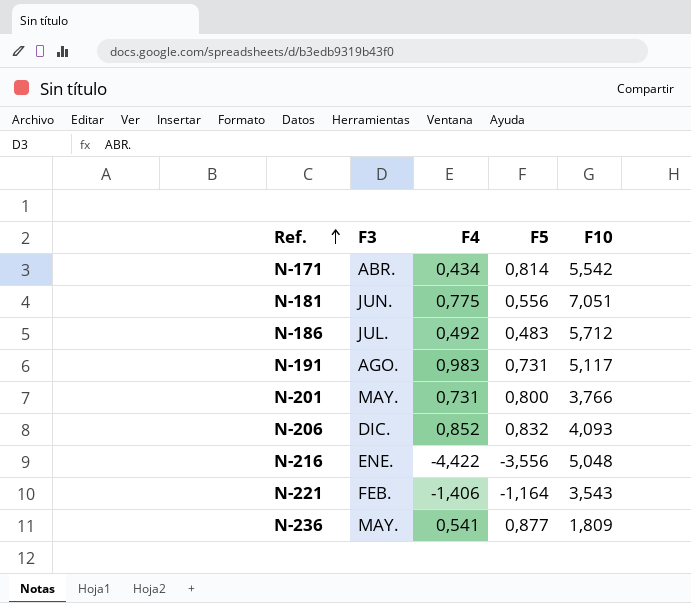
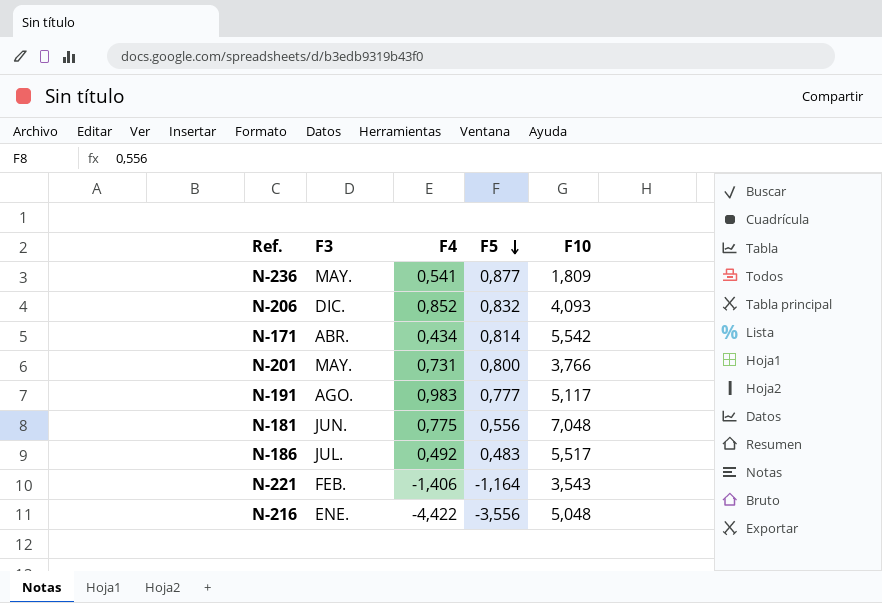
row order: Ref. ascending -> F5 descending
N-191 | F5: 0,731 -> 0,777
N-181 | F10: 7,051 -> 7,048
N-186 | F10: 5,712 -> 5,517

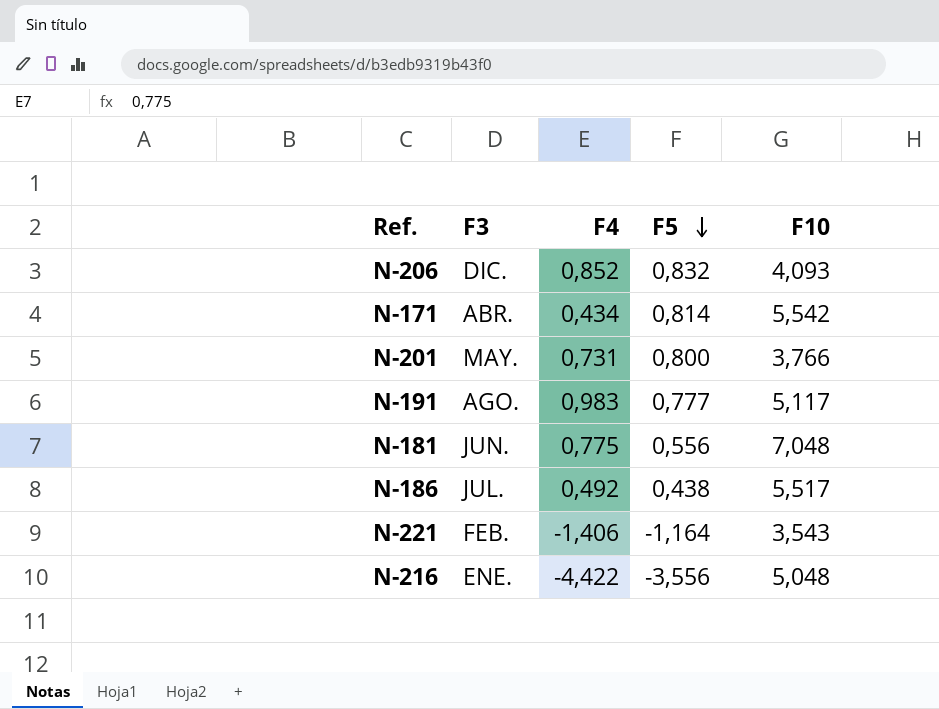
row N-236: MAY. | 0,541 | 0,877 | 1,809 -> none
N-186 | F5: 0,483 -> 0,438

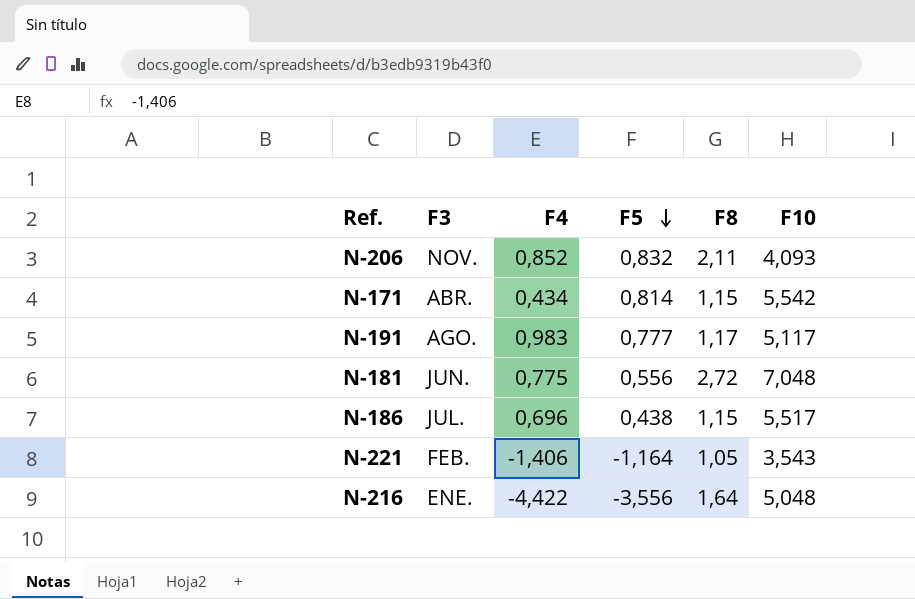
column F8 | position: none -> 5
row N-201: MAY. | 0,731 | 0,800 | 3,766 -> none
N-206 | F3: DIC. -> NOV.
N-186 | F4: 0,492 -> 0,696

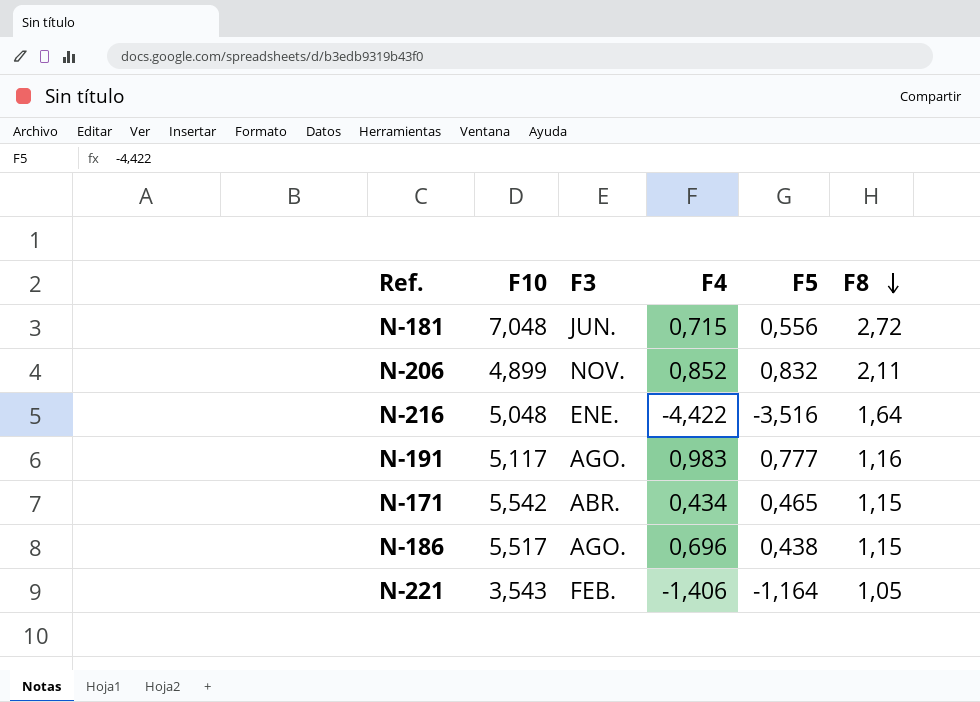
row order: F5 descending -> F8 descending
column F10 | position: 6 -> 2
N-181 | F4: 0,775 -> 0,715
N-206 | F10: 4,093 -> 4,899
N-216 | F5: -3,556 -> -3,516
N-191 | F8: 1,17 -> 1,16
N-171 | F5: 0,814 -> 0,465
N-186 | F3: JUL. -> AGO.

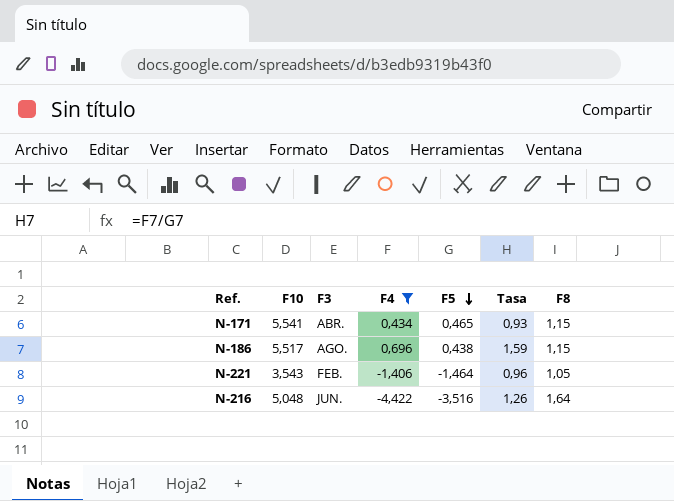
filter: none -> F4 <= 0,696
row order: F8 descending -> F5 descending
column Tasa | formula: none -> [F4] / [F5]
N-171 | F10: 5,542 -> 5,541
N-221 | F5: -1,164 -> -1,464
N-216 | F3: ENE. -> JUN.

